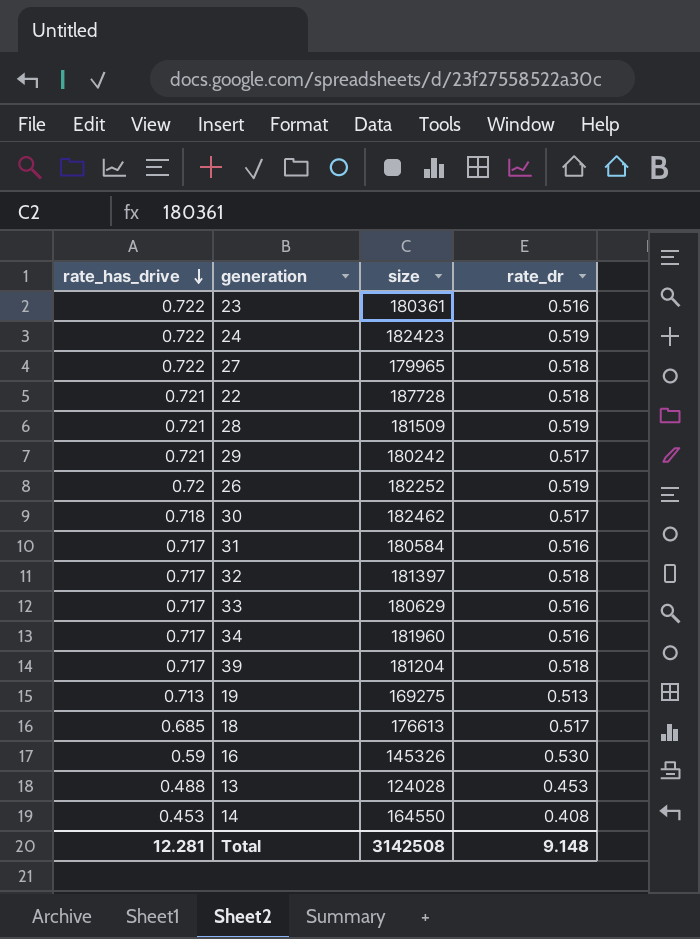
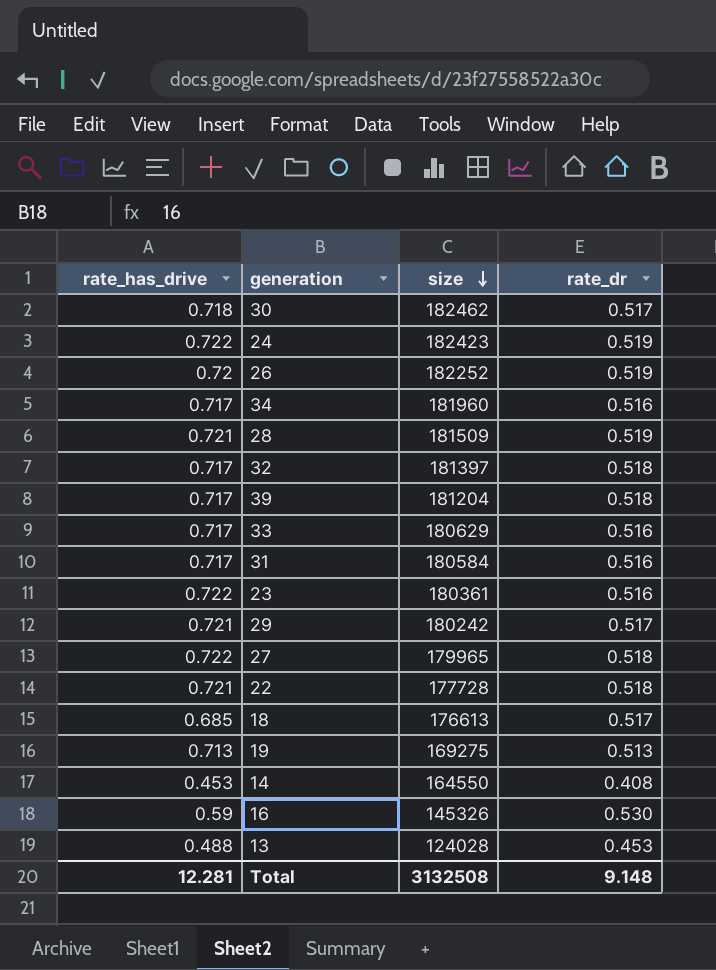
row order: rate_has_drive descending -> size descending
22 | size: 187728 -> 177728
Total | size: 3142508 -> 3132508

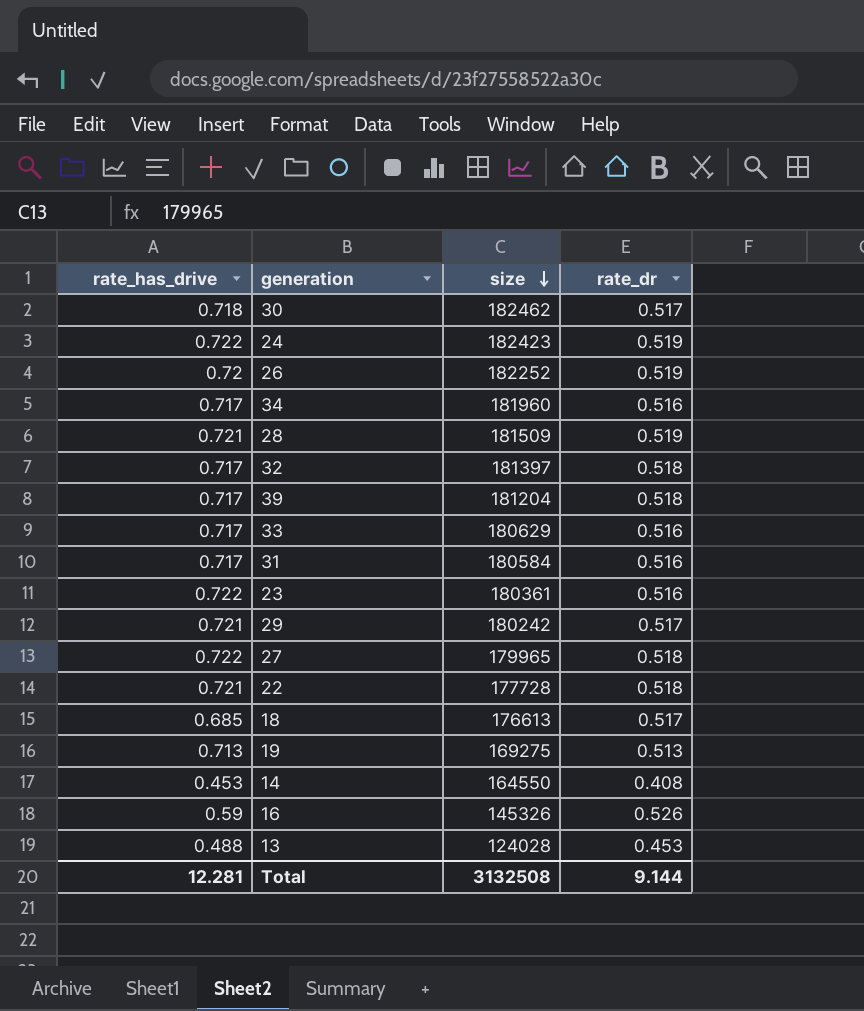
16 | rate_dr: 0.530 -> 0.526
Total | rate_dr: 9.148 -> 9.144

